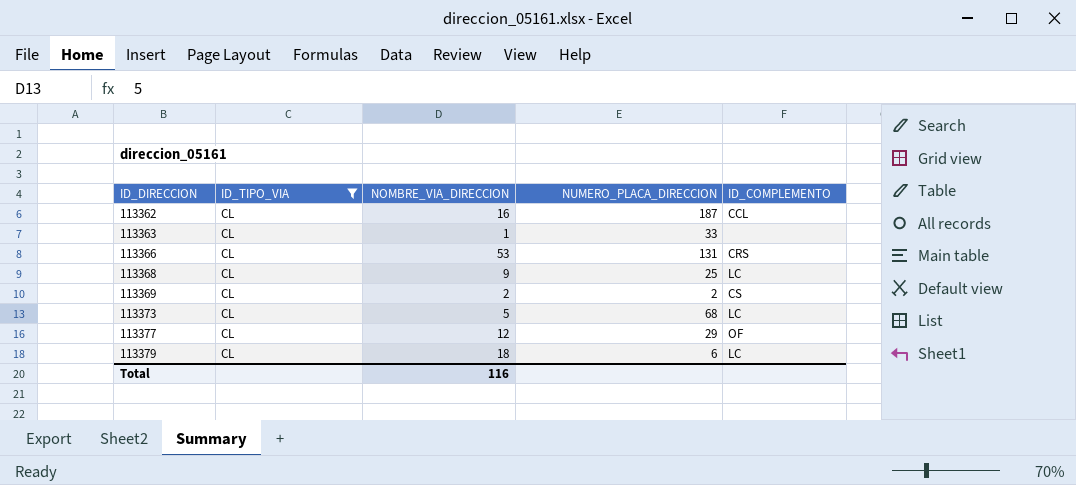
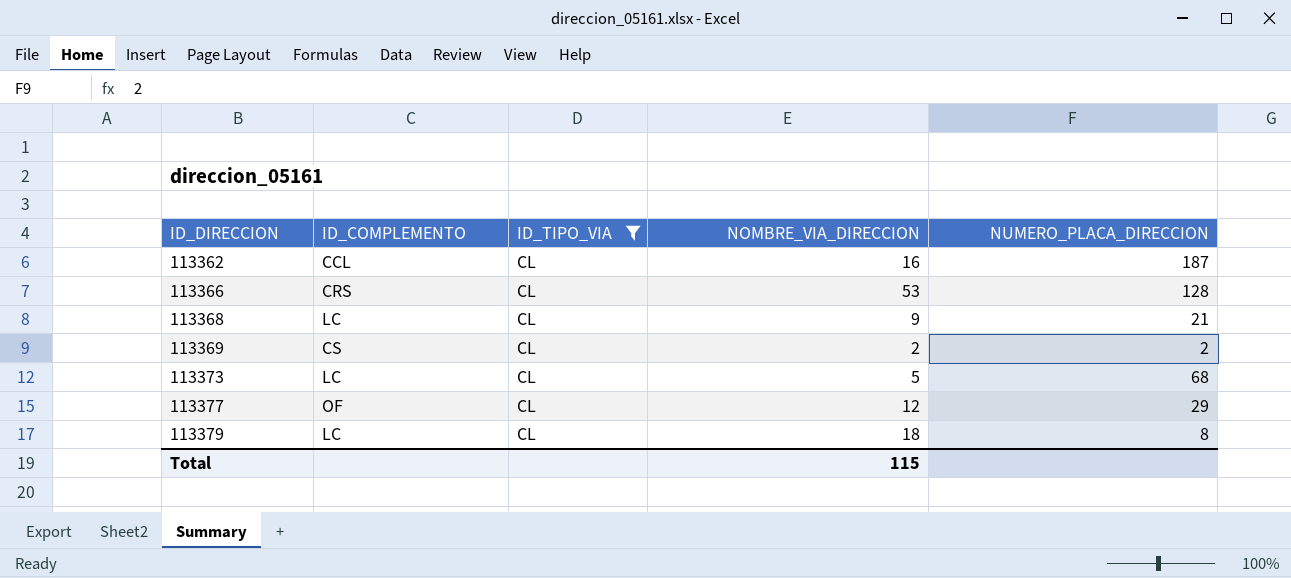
column ID_COMPLEMENTO | position: 5 -> 2
row 113363: CL | 1 | 33 | none -> none
113366 | NUMERO_PLACA_DIRECCION: 131 -> 128
113368 | NUMERO_PLACA_DIRECCION: 25 -> 21
113379 | NUMERO_PLACA_DIRECCION: 6 -> 8
Total | NOMBRE_VIA_DIRECCION: 116 -> 115

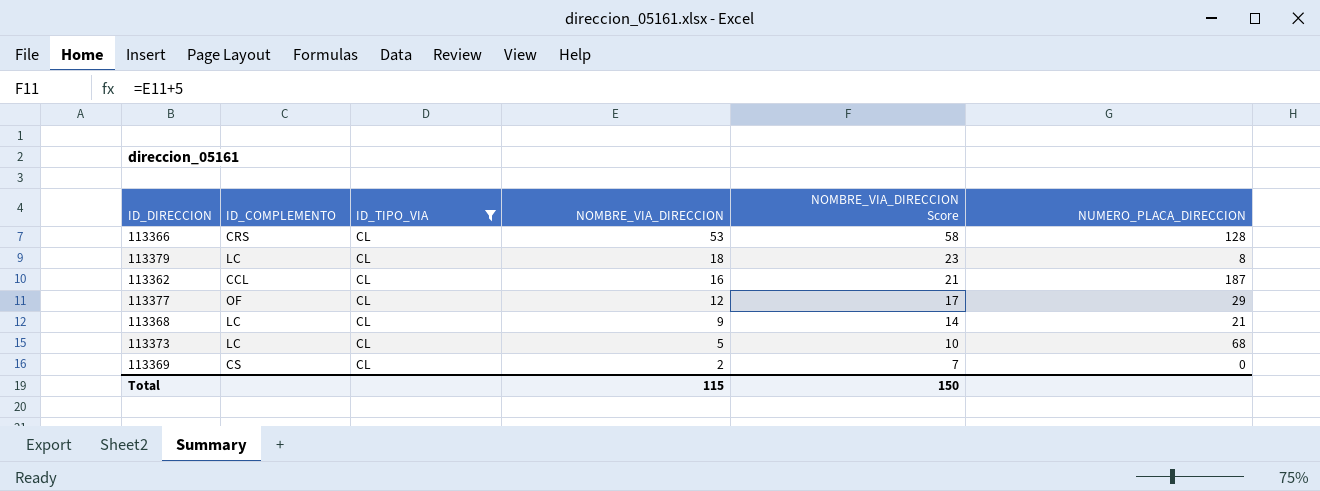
row order: ID_DIRECCION ascending -> NOMBRE_VIA_DIRECCION descending
column NOMBRE_VIA_DIRECCION Score | formula: none -> [NOMBRE_VIA_DIRECCION] + 5
113369 | NUMERO_PLACA_DIRECCION: 2 -> 0

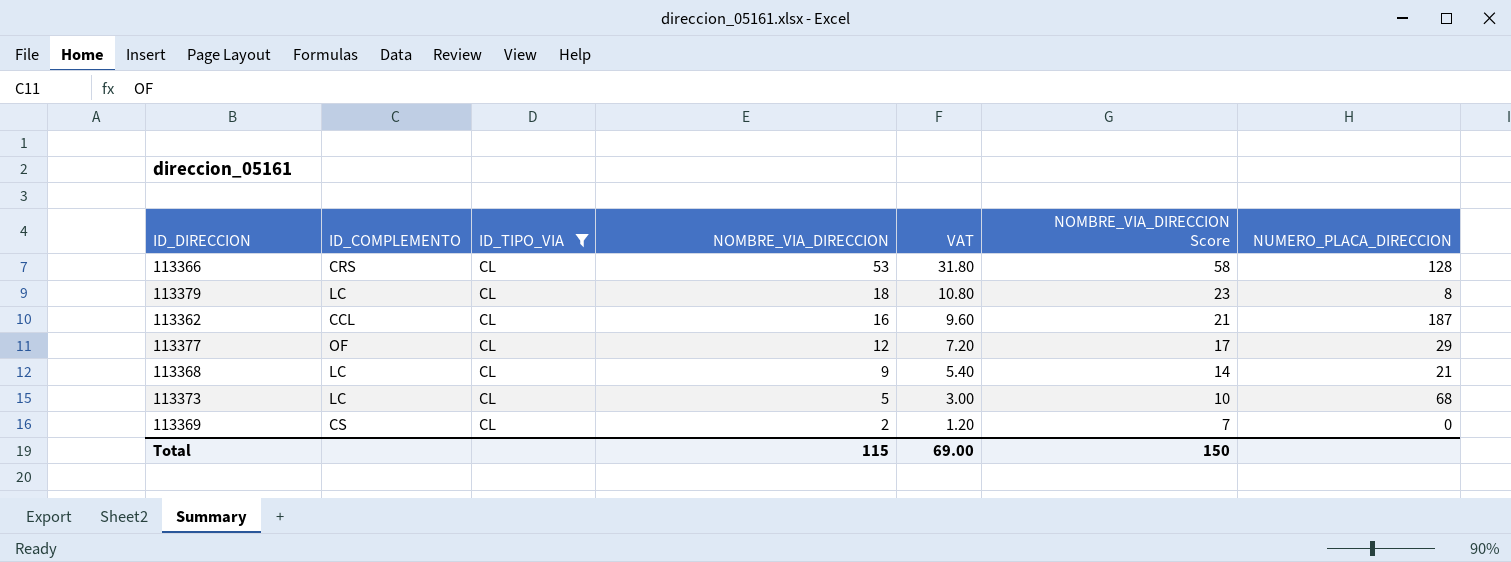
column VAT | formula: none -> [NOMBRE_VIA_DIRECCION] * 0.6

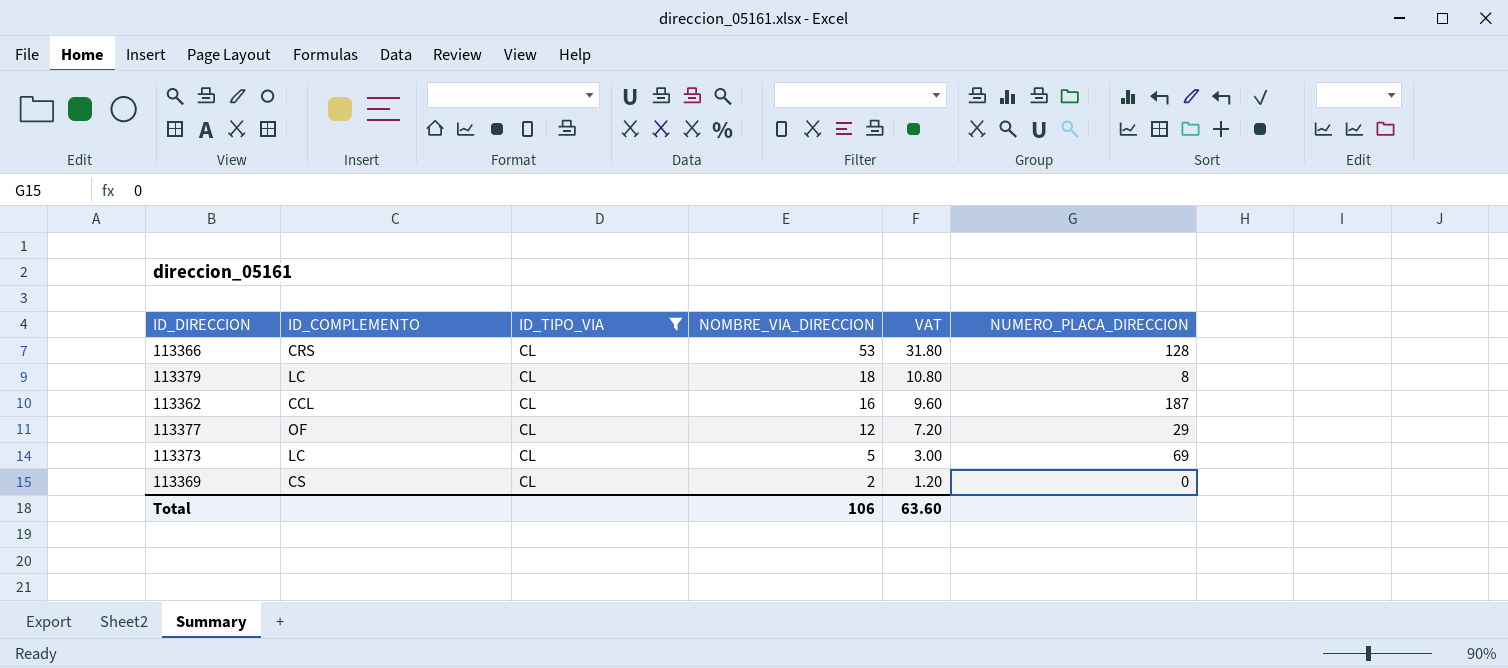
column NOMBRE_VIA_DIRECCION Score | formula: [NOMBRE_VIA_DIRECCION] + 5 -> none
row 113368: LC | CL | 9 | 5.40 | 14 | 21 -> none
113373 | NUMERO_PLACA_DIRECCION: 68 -> 69
Total | NOMBRE_VIA_DIRECCION: 115 -> 106
Total | VAT: 69.00 -> 63.60

